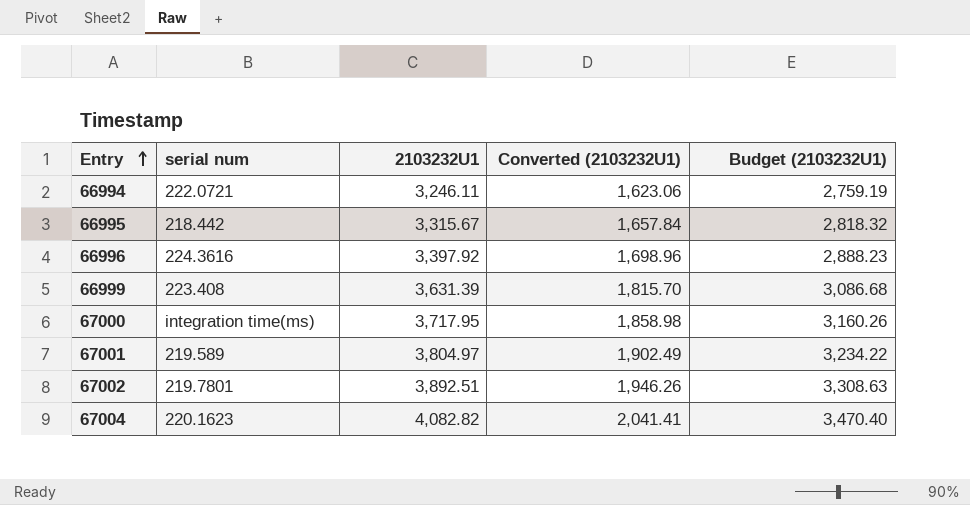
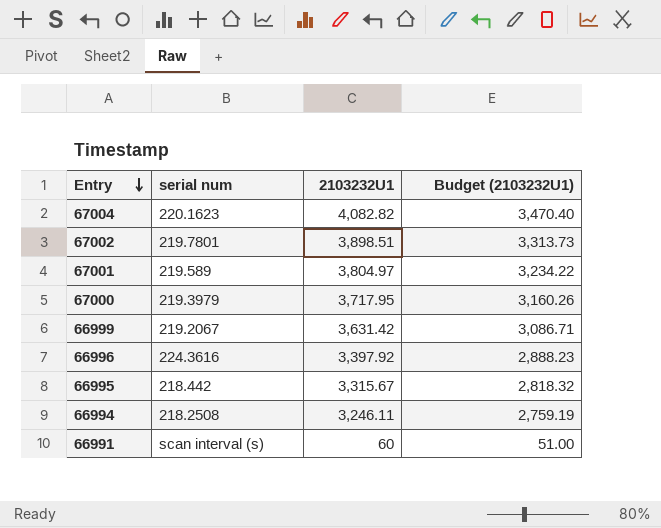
row order: Entry ascending -> Entry descending
column Converted (2103232U1) | formula: [2103232U1] * 0.5 -> none
67002 | 2103232U1: 3,892.51 -> 3,898.51
67002 | Budget (2103232U1): 3,308.63 -> 3,313.73
67000 | serial num: integration time(ms) -> 219.3979
66999 | serial num: 223.408 -> 219.2067
66999 | 2103232U1: 3,631.39 -> 3,631.42
66999 | Budget (2103232U1): 3,086.68 -> 3,086.71
66994 | serial num: 222.0721 -> 218.2508
row 66991: none -> scan interval (s) | 60 | 51.00

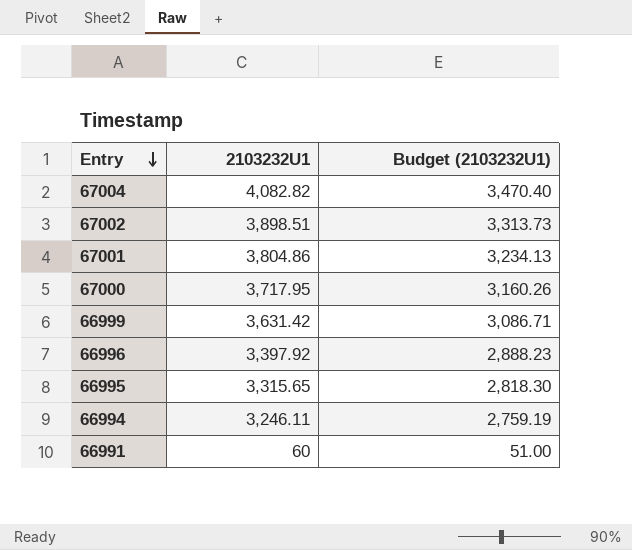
column serial num | position: 2 -> none
67001 | 2103232U1: 3,804.97 -> 3,804.86
67001 | Budget (2103232U1): 3,234.22 -> 3,234.13
66995 | 2103232U1: 3,315.67 -> 3,315.65
66995 | Budget (2103232U1): 2,818.32 -> 2,818.30

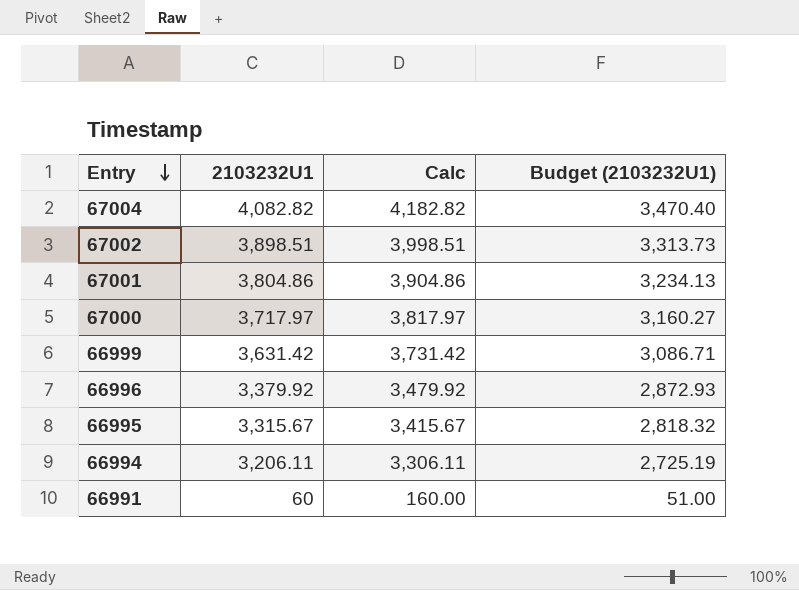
column Calc | formula: none -> [2103232U1] + 100
67000 | 2103232U1: 3,717.95 -> 3,717.97
67000 | Budget (2103232U1): 3,160.26 -> 3,160.27
66996 | 2103232U1: 3,397.92 -> 3,379.92
66996 | Budget (2103232U1): 2,888.23 -> 2,872.93
66995 | 2103232U1: 3,315.65 -> 3,315.67
66995 | Budget (2103232U1): 2,818.30 -> 2,818.32
66994 | 2103232U1: 3,246.11 -> 3,206.11
66994 | Budget (2103232U1): 2,759.19 -> 2,725.19

